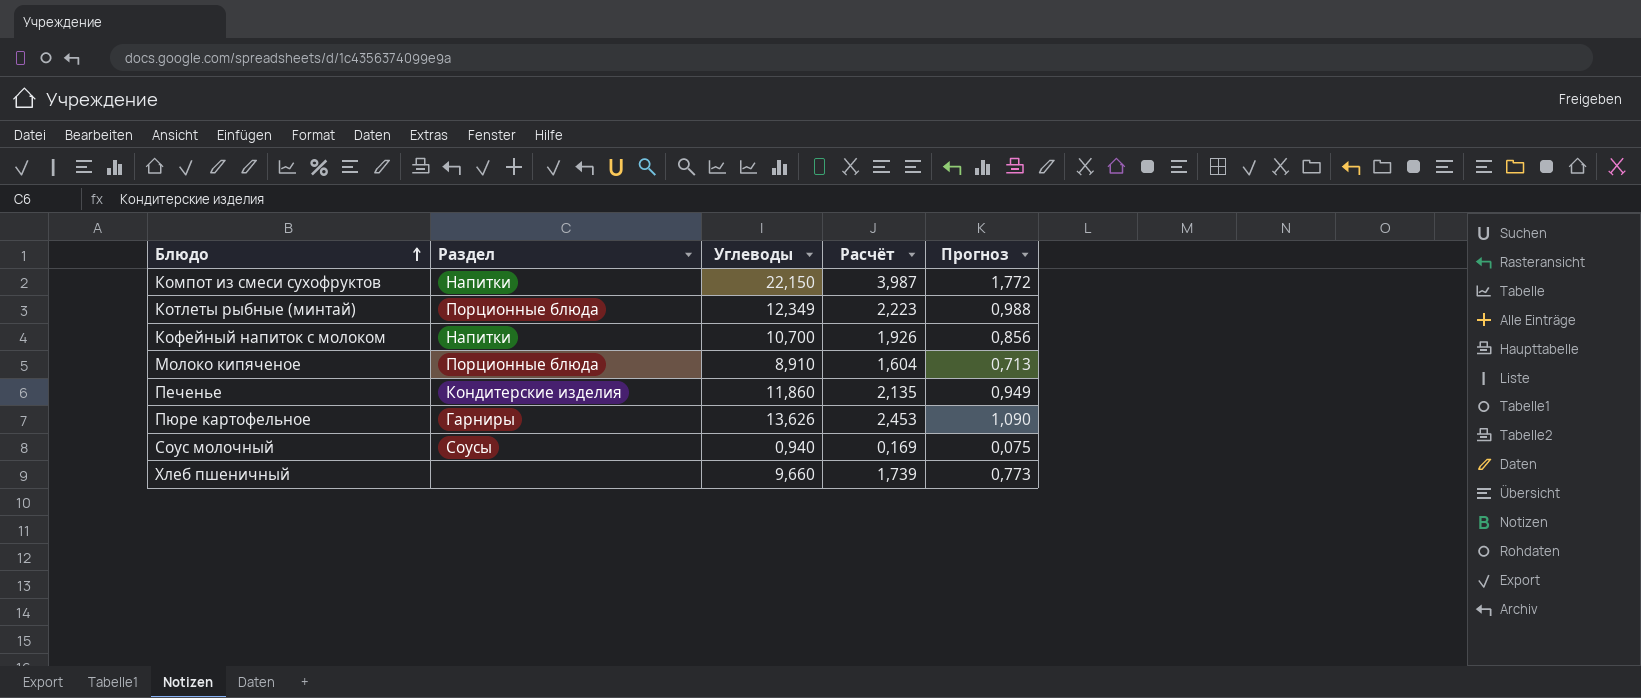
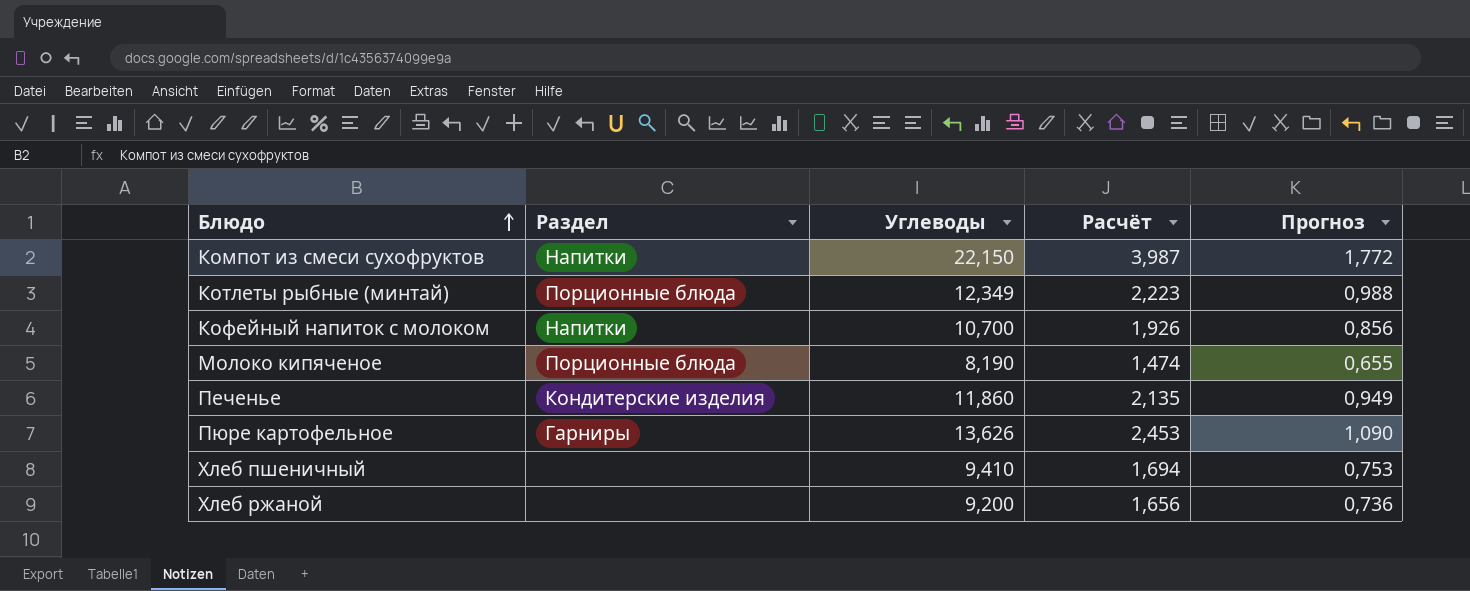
row Соус молочный: Соусы | 0,940 | 0,169 | 0,075 -> none
Молоко кипяченое | Углеводы: 8,910 -> 8,190
Молоко кипяченое | Расчёт: 1,604 -> 1,474
Молоко кипяченое | Прогноз: 0,713 -> 0,655
Хлеб пшеничный | Углеводы: 9,660 -> 9,410
Хлеб пшеничный | Расчёт: 1,739 -> 1,694
Хлеб пшеничный | Прогноз: 0,773 -> 0,753
row Хлеб ржаной: none -> none | 9,200 | 1,656 | 0,736

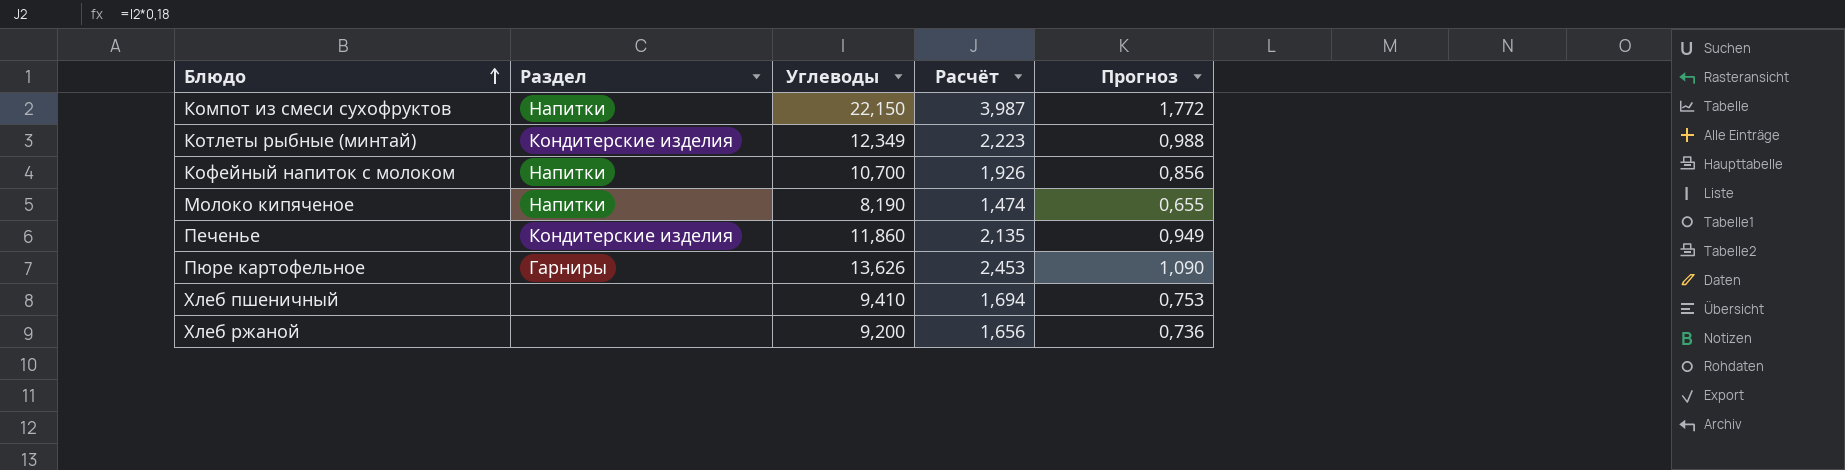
Котлеты рыбные (минтай) | Раздел: Порционные блюда -> Кондитерские изделия
Молоко кипяченое | Раздел: Порционные блюда -> Напитки

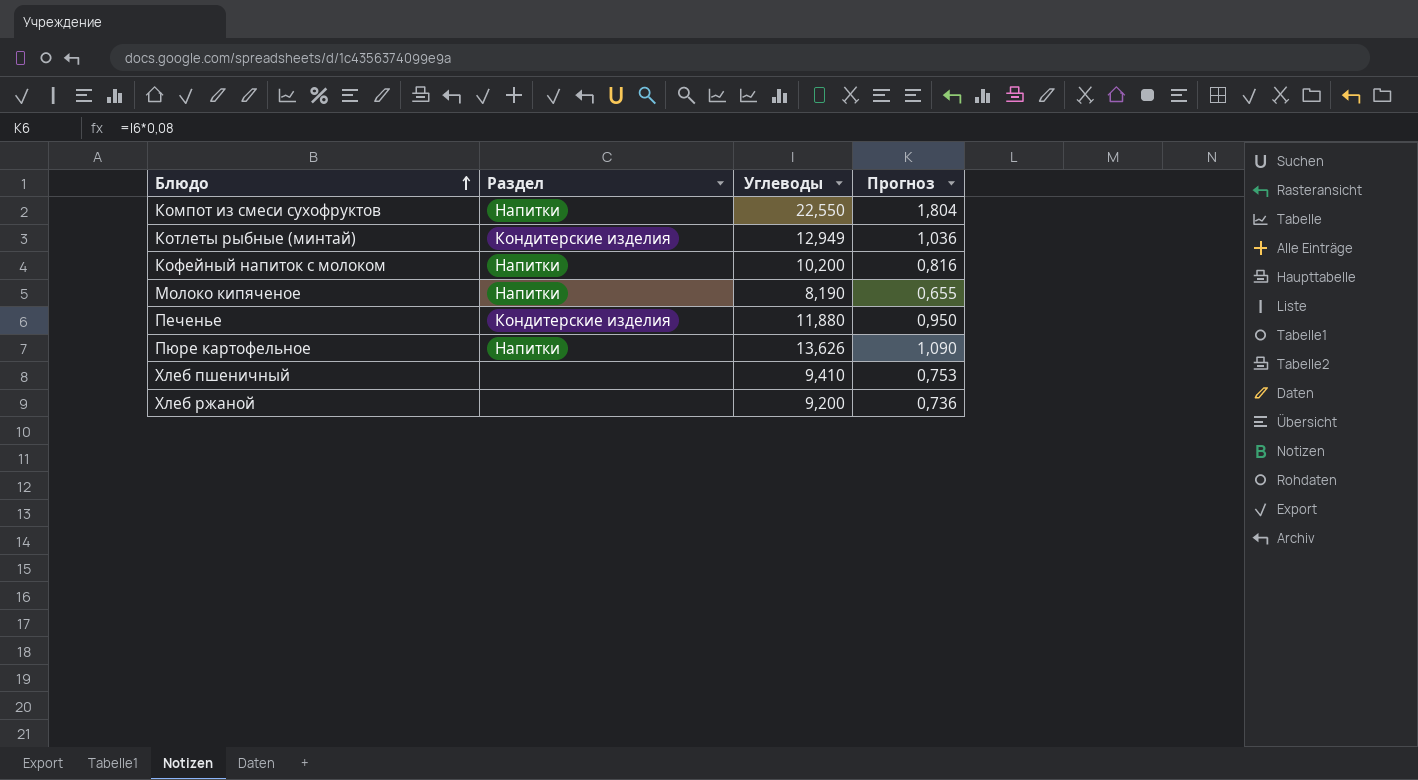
column Расчёт | formula: [Углеводы] * 0,18 -> none
Компот из смеси сухофруктов | Углеводы: 22,150 -> 22,550
Компот из смеси сухофруктов | Прогноз: 1,772 -> 1,804
Котлеты рыбные (минтай) | Углеводы: 12,349 -> 12,949
Котлеты рыбные (минтай) | Прогноз: 0,988 -> 1,036
Кофейный напиток с молоком | Углеводы: 10,700 -> 10,200
Кофейный напиток с молоком | Прогноз: 0,856 -> 0,816
Печенье | Углеводы: 11,860 -> 11,880
Печенье | Прогноз: 0,949 -> 0,950
Пюре картофельное | Раздел: Гарниры -> Напитки

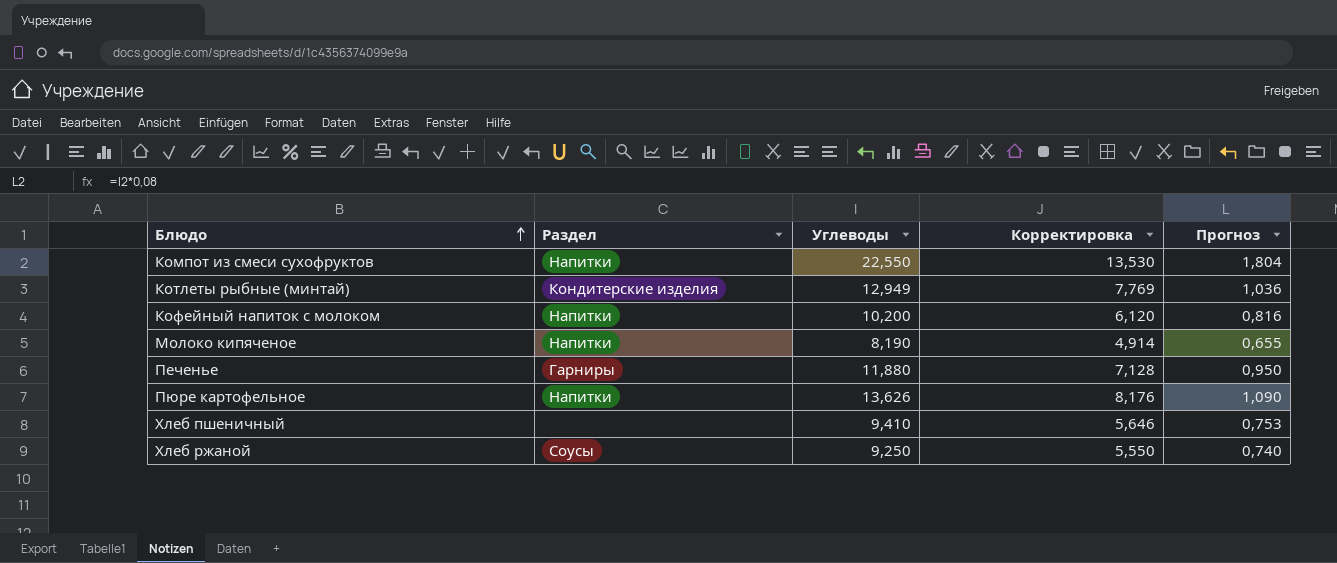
column Корректировка | formula: none -> [Углеводы] * 0,6
Печенье | Раздел: Кондитерские изделия -> Гарниры
Хлеб ржаной | Раздел: none -> Соусы
Хлеб ржаной | Углеводы: 9,200 -> 9,250
Хлеб ржаной | Прогноз: 0,736 -> 0,740

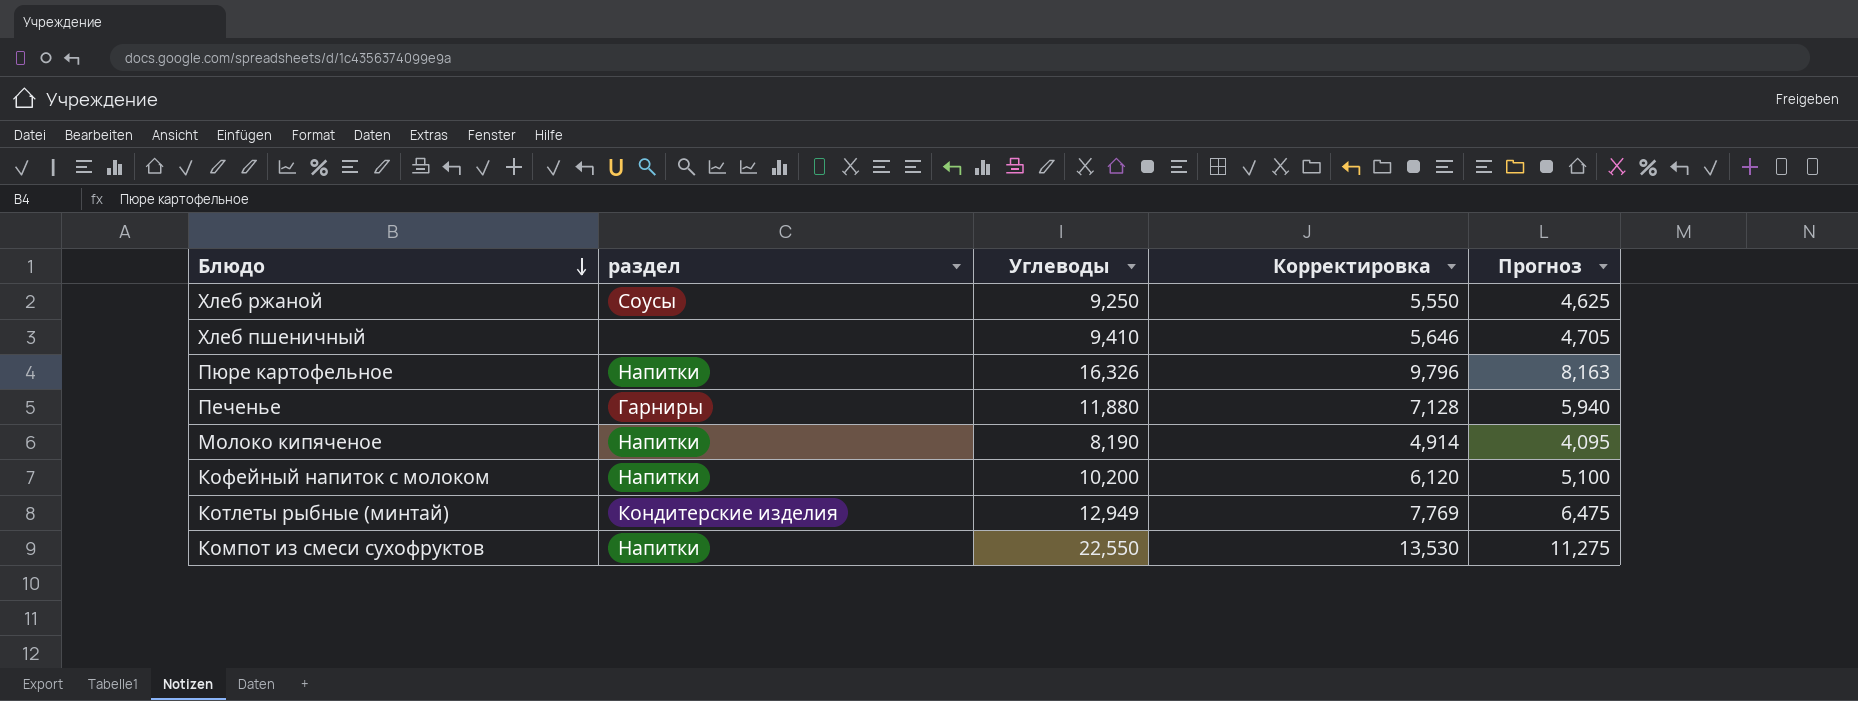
row order: Блюдо ascending -> Блюдо descending
column name: Раздел -> раздел
column Прогноз | formula: [Углеводы] * 0,08 -> [Углеводы] * 0,5
Пюре картофельное | Углеводы: 13,626 -> 16,326
Пюре картофельное | Корректировка: 8,176 -> 9,796

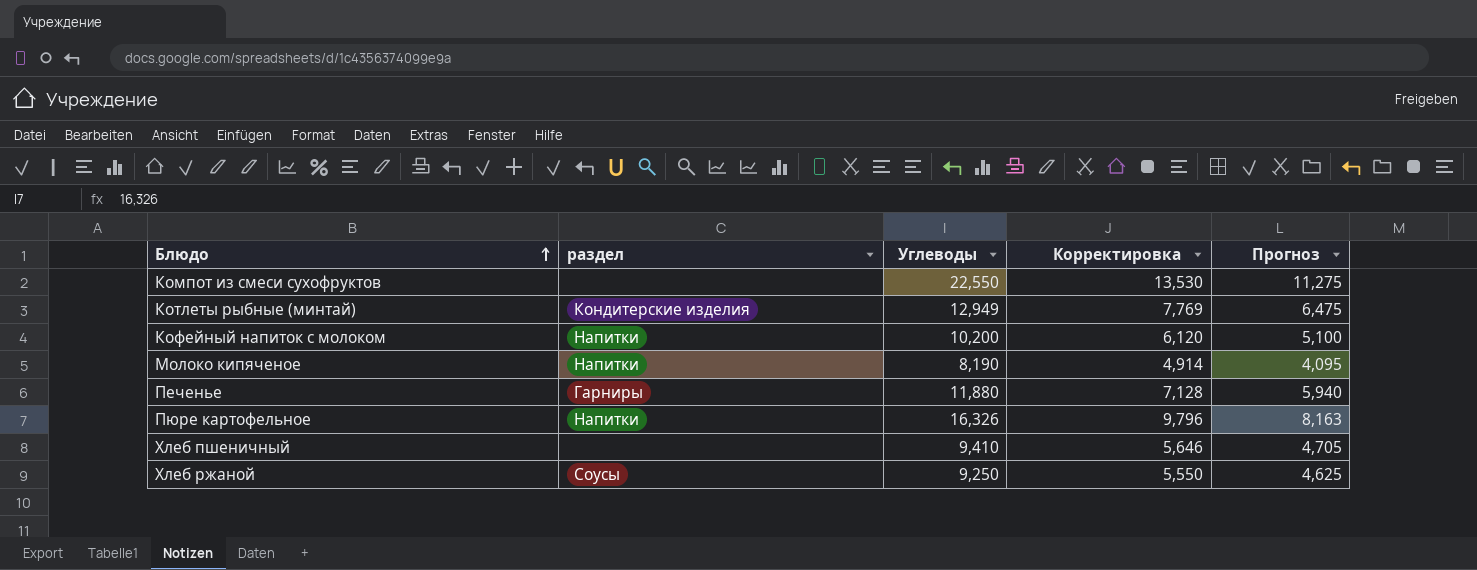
row order: Блюдо descending -> Блюдо ascending
Компот из смеси сухофруктов | раздел: Напитки -> none

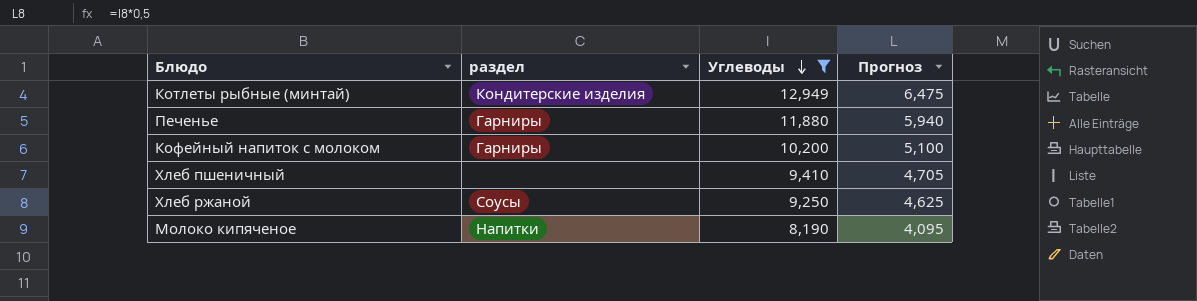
filter: none -> Углеводы <= 12,949
row order: Блюдо ascending -> Углеводы descending
column Корректировка | formula: [Углеводы] * 0,6 -> none
Кофейный напиток с молоком | раздел: Напитки -> Гарниры

